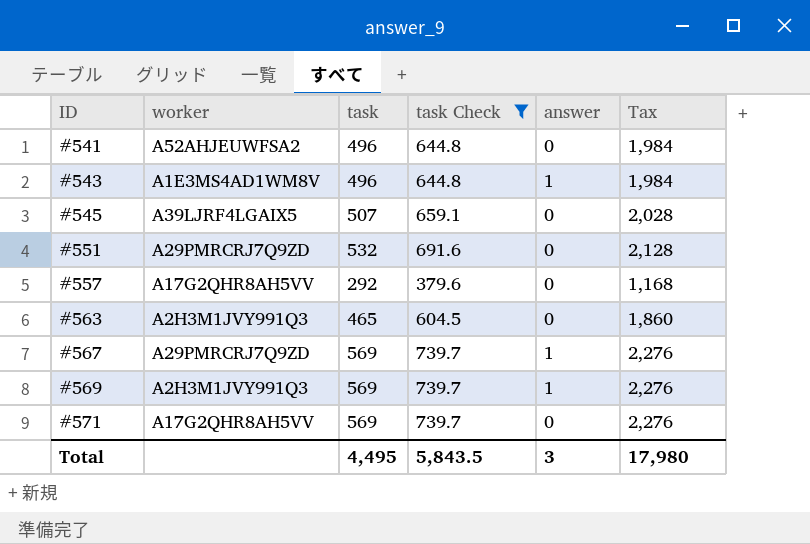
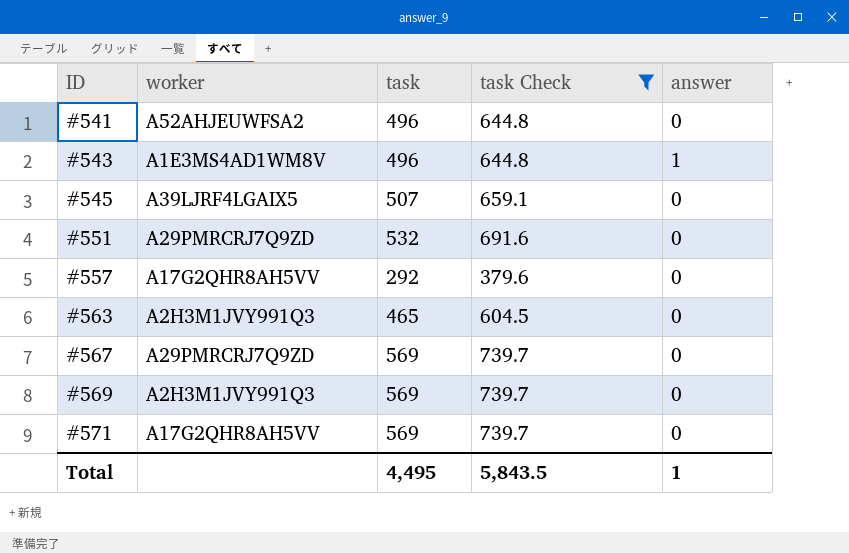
column Tax | formula: [task] * 4 -> none
#567 | answer: 1 -> 0
#569 | answer: 1 -> 0
Total | answer: 3 -> 1

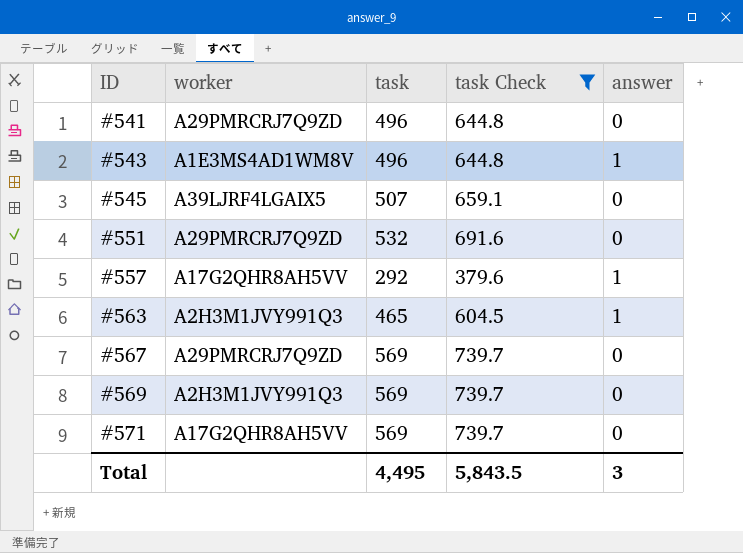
#541 | worker: A52AHJEUWFSA2 -> A29PMRCRJ7Q9ZD
#557 | answer: 0 -> 1
#563 | answer: 0 -> 1
Total | answer: 1 -> 3

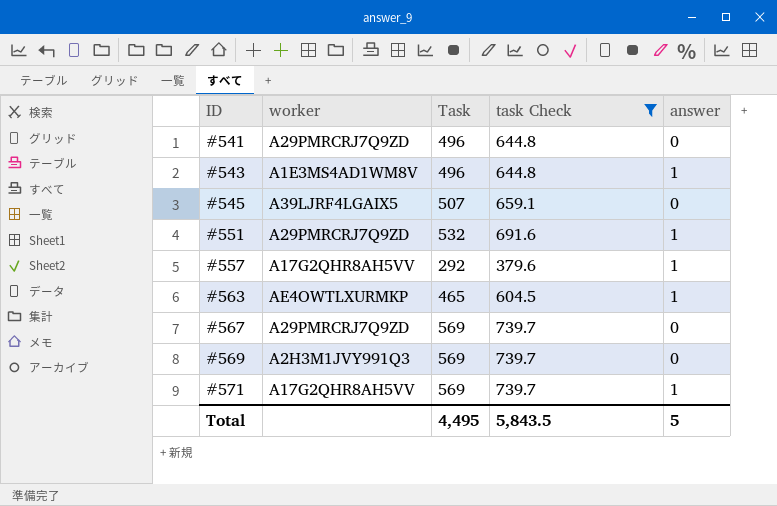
column name: task -> Task
#551 | answer: 0 -> 1
#563 | worker: A2H3M1JVY991Q3 -> AE4OWTLXURMKP
#571 | answer: 0 -> 1
Total | answer: 3 -> 5

